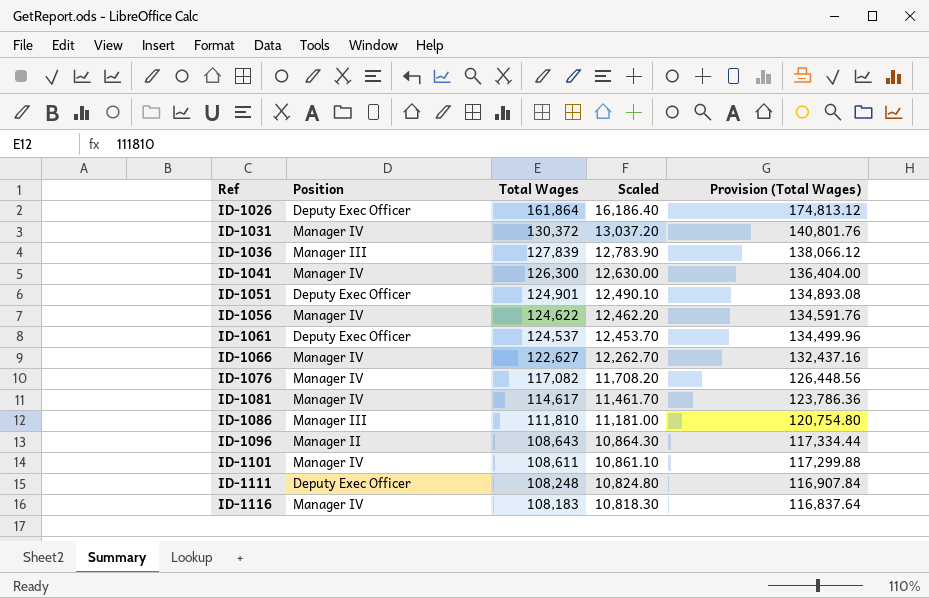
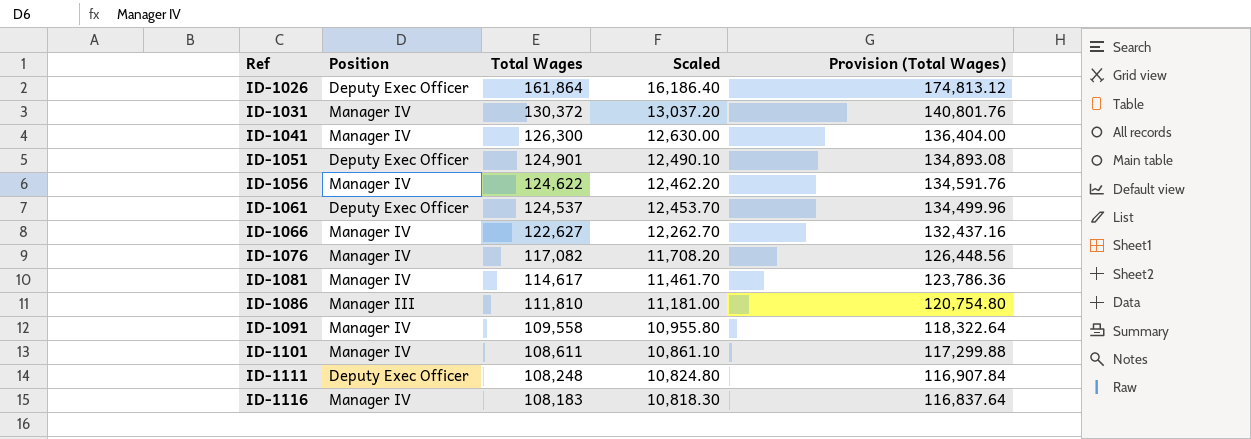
row ID-1036: Manager III | 127,839 | 12,783.90 | 138,066.12 -> none
row ID-1096: Manager II | 108,643 | 10,864.30 | 117,334.44 -> none
row ID-1091: none -> Manager IV | 109,558 | 10,955.80 | 118,322.64

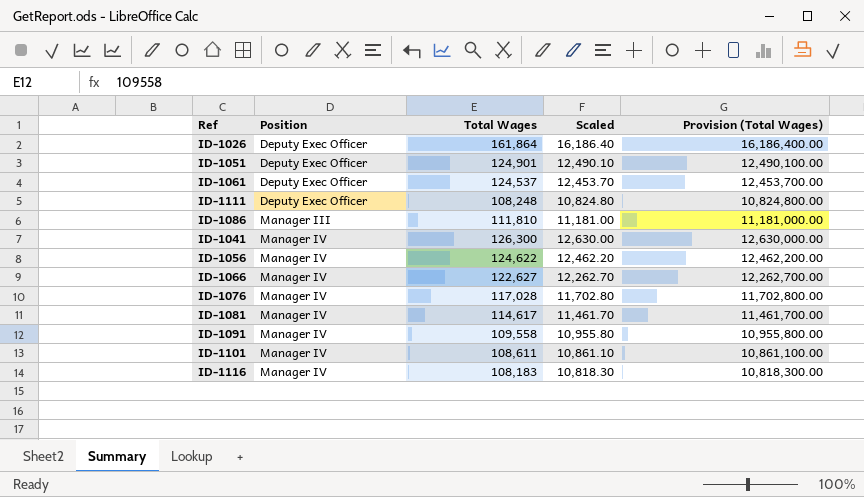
row order: Ref ascending -> Position ascending
column Provision (Total Wages) | formula: [Total Wages] * 1.08 -> [Total Wages] * 100
row ID-1031: Manager IV | 130,372 | 13,037.20 | 140,801.76 -> none
ID-1076 | Total Wages: 117,082 -> 117,028
ID-1076 | Scaled: 11,708.20 -> 11,702.80

